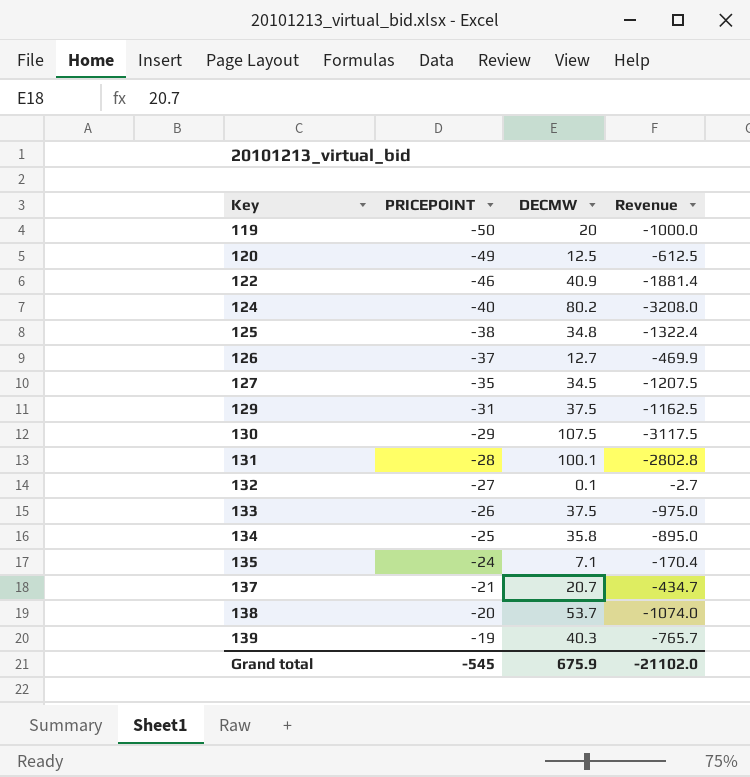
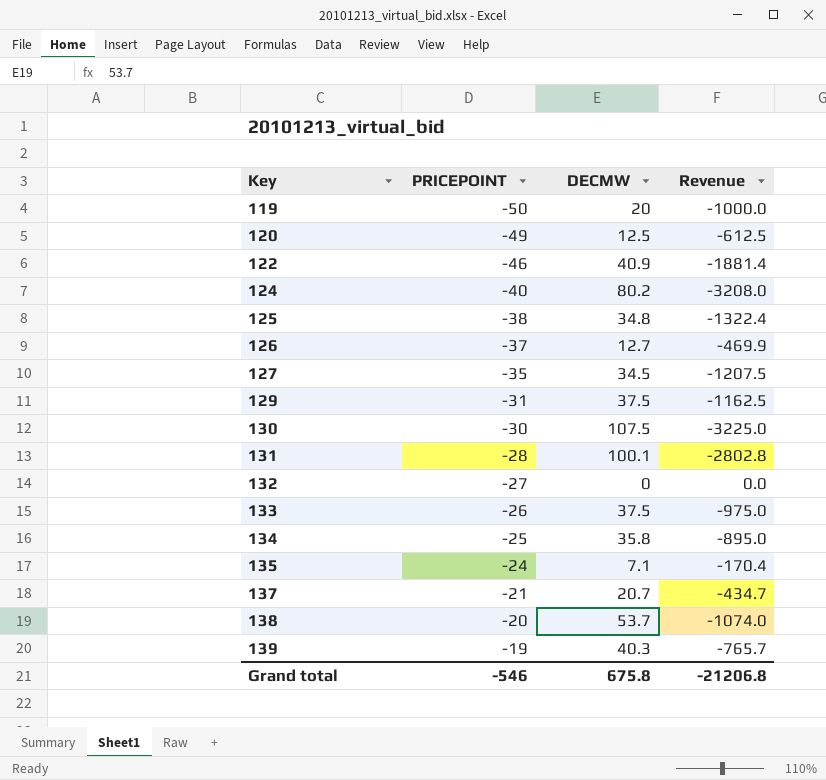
130 | PRICEPOINT: -29 -> -30
130 | Revenue: -3117.5 -> -3225.0
132 | DECMW: 0.1 -> 0
132 | Revenue: -2.7 -> 0.0
Grand total | PRICEPOINT: -545 -> -546
Grand total | DECMW: 675.9 -> 675.8
Grand total | Revenue: -21102.0 -> -21206.8

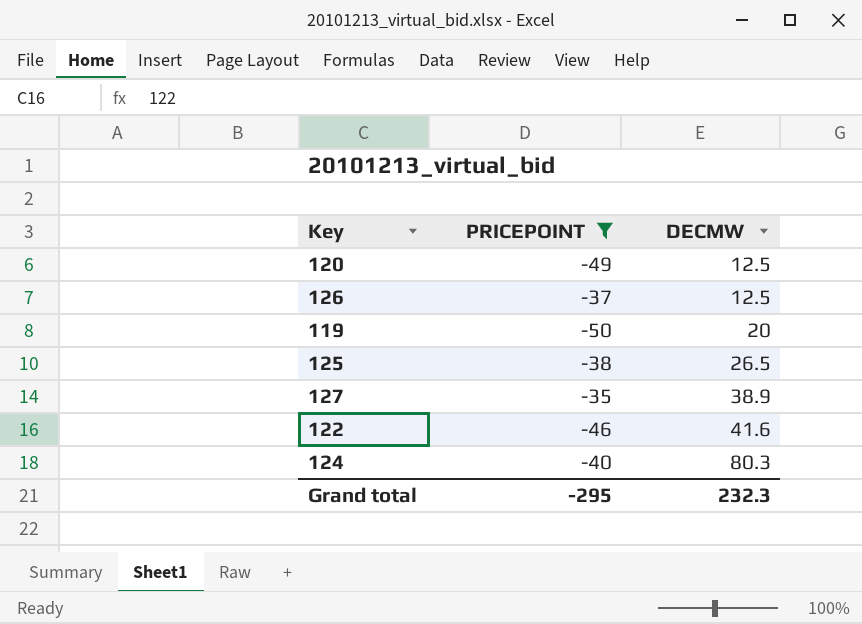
filter: none -> PRICEPOINT <= -35
row order: Key ascending -> DECMW ascending
column Revenue | formula: [PRICEPOINT] * [DECMW] -> none
126 | DECMW: 12.7 -> 12.5
125 | DECMW: 34.8 -> 26.5
127 | DECMW: 34.5 -> 38.9
122 | DECMW: 40.9 -> 41.6
124 | DECMW: 80.2 -> 80.3
Grand total | PRICEPOINT: -546 -> -295
Grand total | DECMW: 675.8 -> 232.3

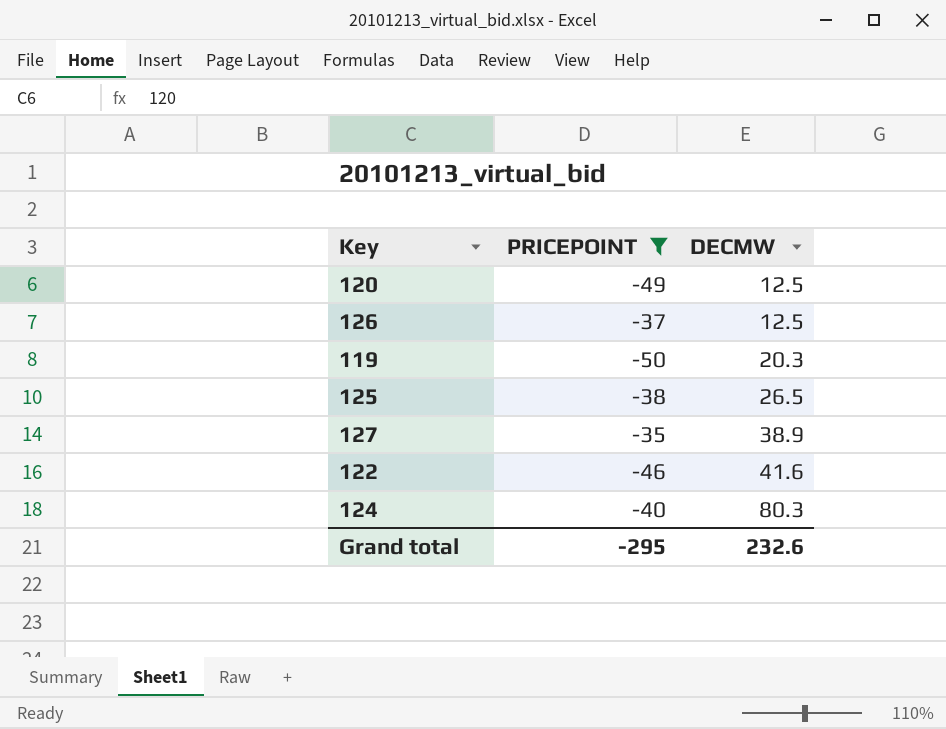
119 | DECMW: 20 -> 20.3
Grand total | DECMW: 232.3 -> 232.6

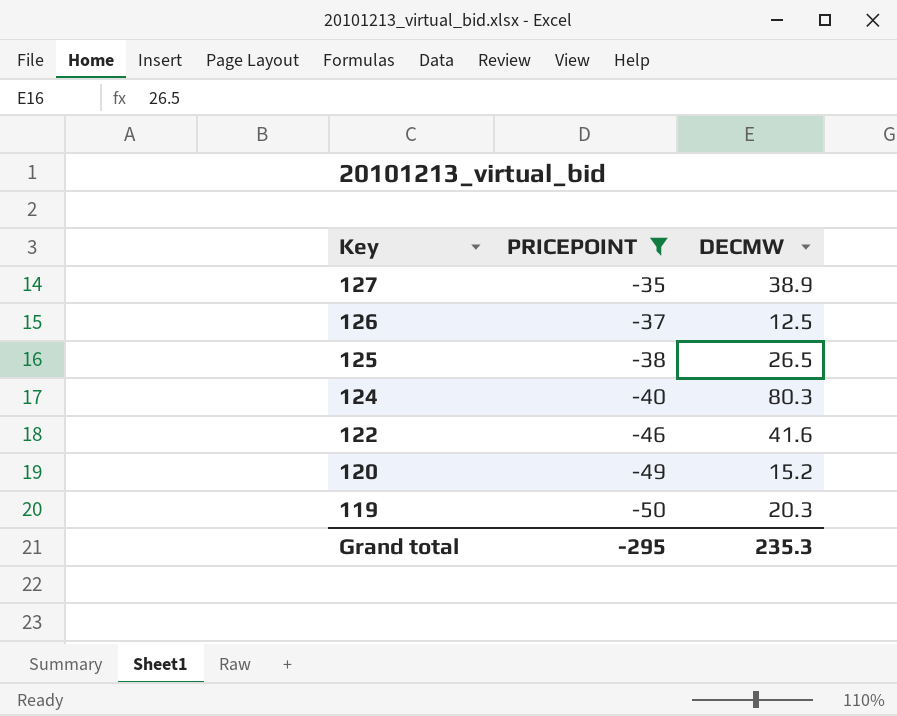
row order: DECMW ascending -> Key descending
120 | DECMW: 12.5 -> 15.2
Grand total | DECMW: 232.6 -> 235.3

